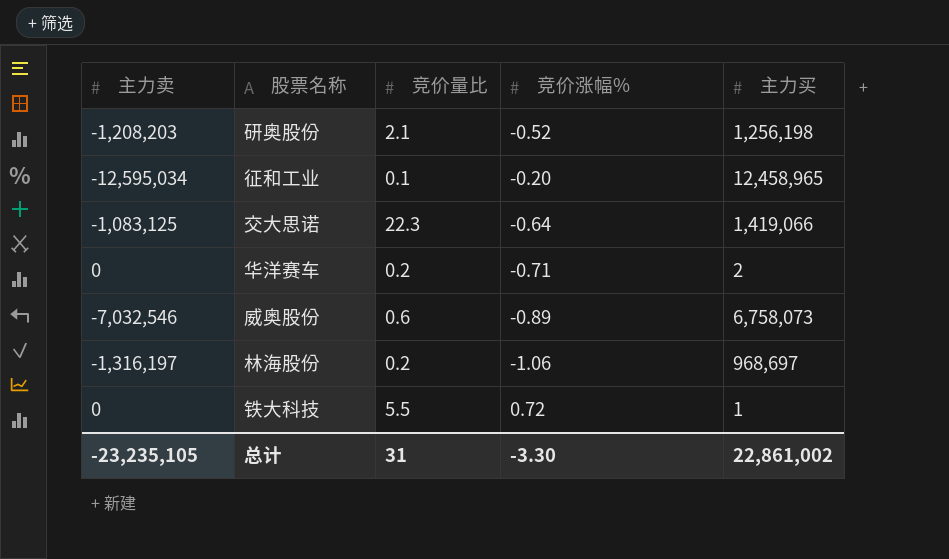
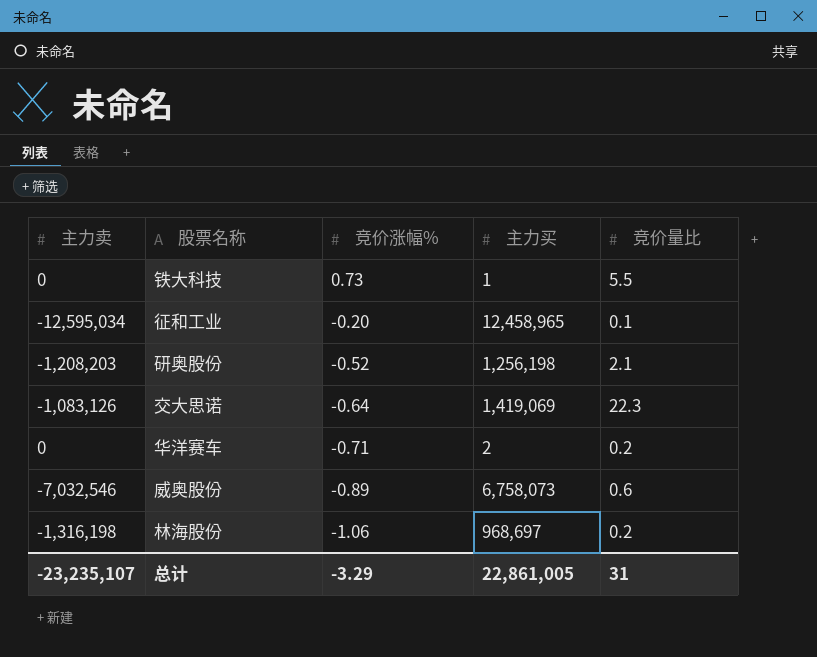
row order: none -> 竞价涨幅% descending
column 竞价量比 | position: 3 -> 5
铁大科技 | 竞价涨幅%: 0.72 -> 0.73
交大思诺 | 主力卖: -1,083,125 -> -1,083,126
交大思诺 | 主力买: 1,419,066 -> 1,419,069
林海股份 | 主力卖: -1,316,197 -> -1,316,198
总计 | 主力卖: -23,235,105 -> -23,235,107
总计 | 竞价涨幅%: -3.30 -> -3.29
总计 | 主力买: 22,861,002 -> 22,861,005

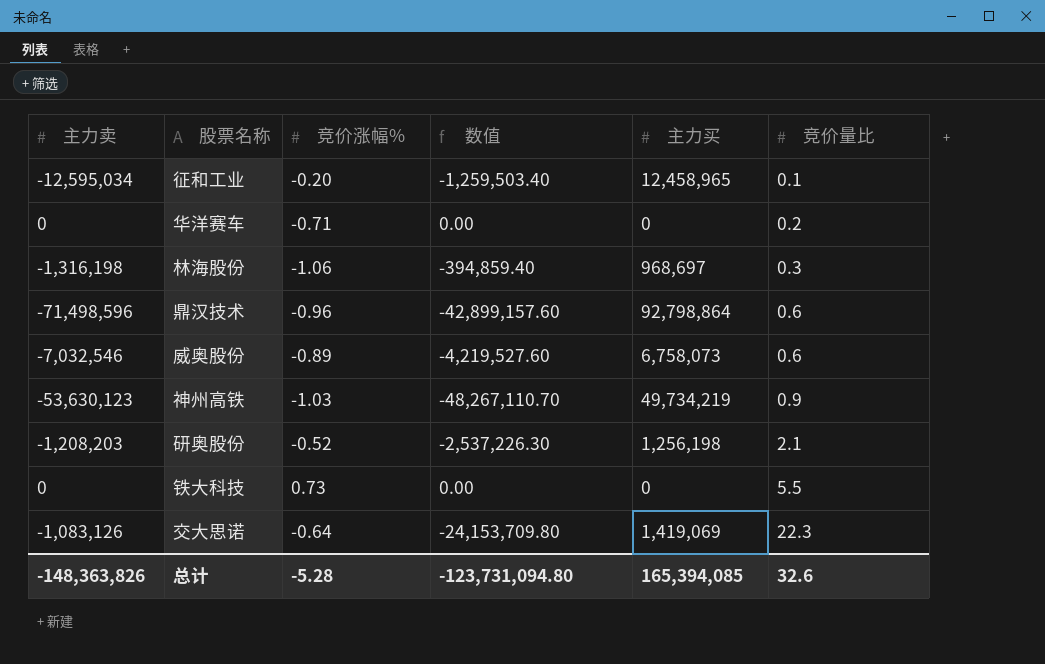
row order: 竞价涨幅% descending -> 竞价量比 ascending
column 数值 | formula: none -> [主力卖] * [竞价量比]
华洋赛车 | 主力买: 2 -> 0
林海股份 | 竞价量比: 0.2 -> 0.3
row 鼎汉技术: none -> -71,498,596 | -0.96 | -42,899,157.60 | 92,798,864 | 0.6
row 神州高铁: none -> -53,630,123 | -1.03 | -48,267,110.70 | 49,734,219 | 0.9
铁大科技 | 主力买: 1 -> 0
总计 | 主力卖: -23,235,107 -> -148,363,826
总计 | 竞价涨幅%: -3.29 -> -5.28
总计 | 主力买: 22,861,005 -> 165,394,085
总计 | 竞价量比: 31 -> 32.6

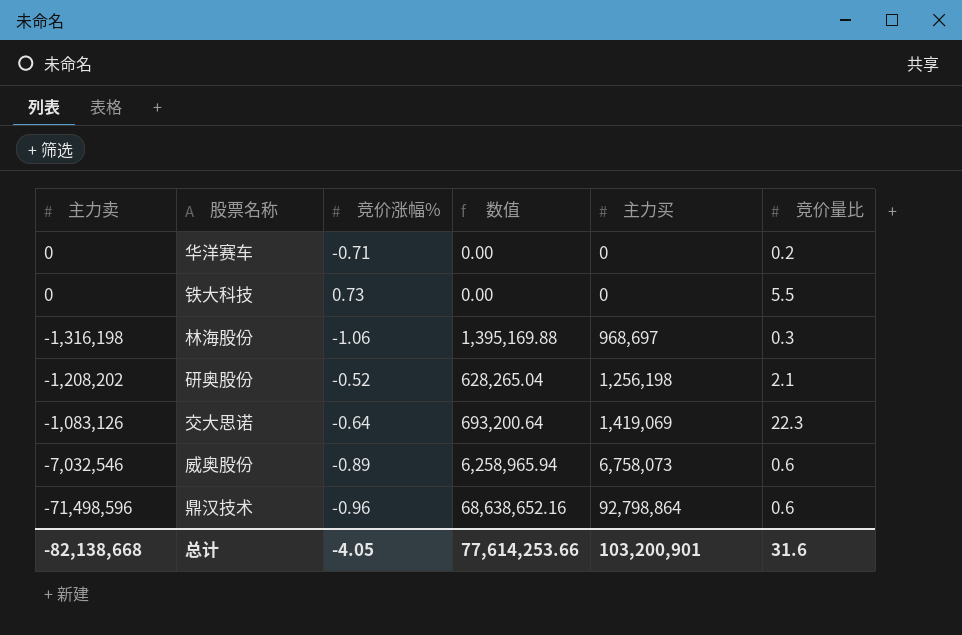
row order: 竞价量比 ascending -> 主力买 ascending
column 数值 | formula: [主力卖] * [竞价量比] -> [主力卖] * [竞价涨幅%]
row 征和工业: -12,595,034 | -0.20 | -1,259,503.40 | 12,458,965 | 0.1 -> none
row 神州高铁: -53,630,123 | -1.03 | -48,267,110.70 | 49,734,219 | 0.9 -> none
研奥股份 | 主力卖: -1,208,203 -> -1,208,202
总计 | 主力卖: -148,363,826 -> -82,138,668
总计 | 竞价涨幅%: -5.28 -> -4.05
总计 | 数值: -123,731,094.80 -> 77,614,253.66
总计 | 主力买: 165,394,085 -> 103,200,901
总计 | 竞价量比: 32.6 -> 31.6

